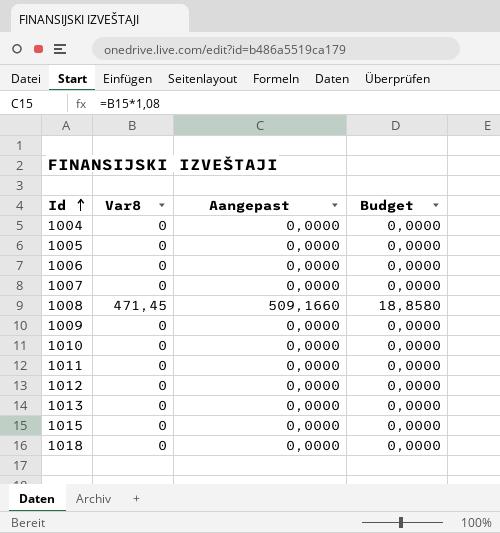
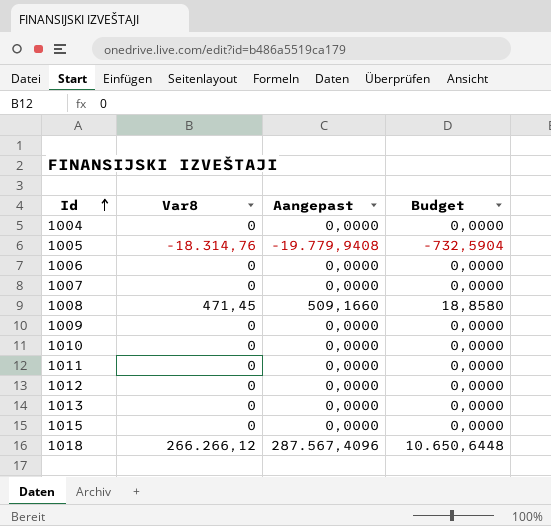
1005 | Var8: 0 -> -18.314,76
1005 | Aangepast: 0,0000 -> -19.779,9408
1005 | Budget: 0,0000 -> -732,5904
1018 | Var8: 0 -> 266.266,12
1018 | Aangepast: 0,0000 -> 287.567,4096
1018 | Budget: 0,0000 -> 10.650,6448

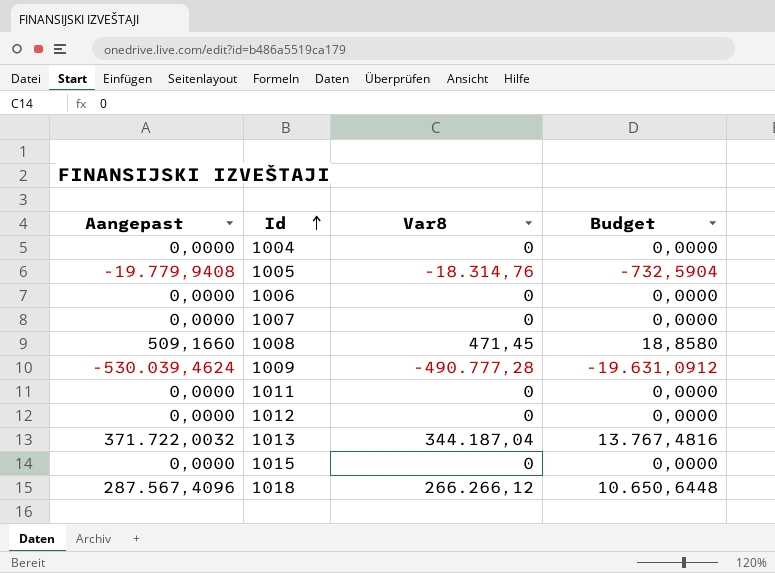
column Aangepast | position: 3 -> 1
row 1010: 0 | 0,0000 | 0,0000 -> none
1009 | Aangepast: 0,0000 -> -530.039,4624
1009 | Var8: 0 -> -490.777,28
1009 | Budget: 0,0000 -> -19.631,0912
1013 | Aangepast: 0,0000 -> 371.722,0032
1013 | Var8: 0 -> 344.187,04
1013 | Budget: 0,0000 -> 13.767,4816

